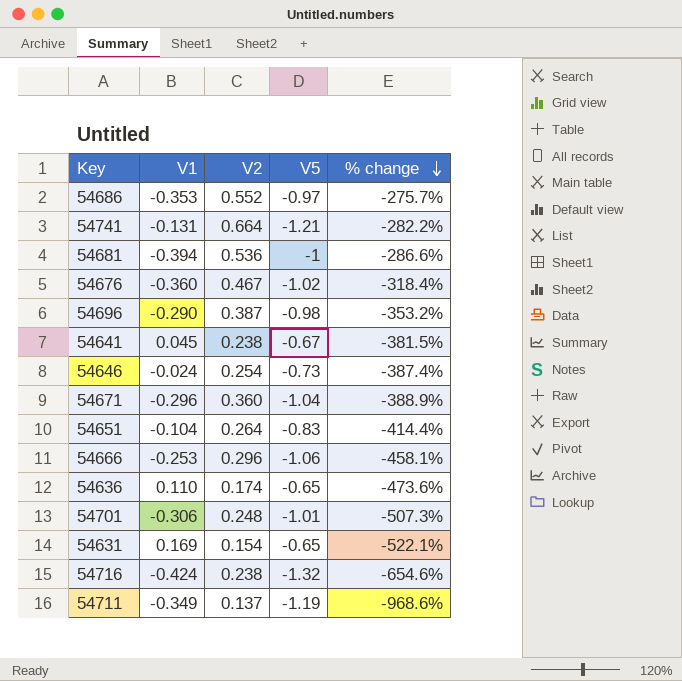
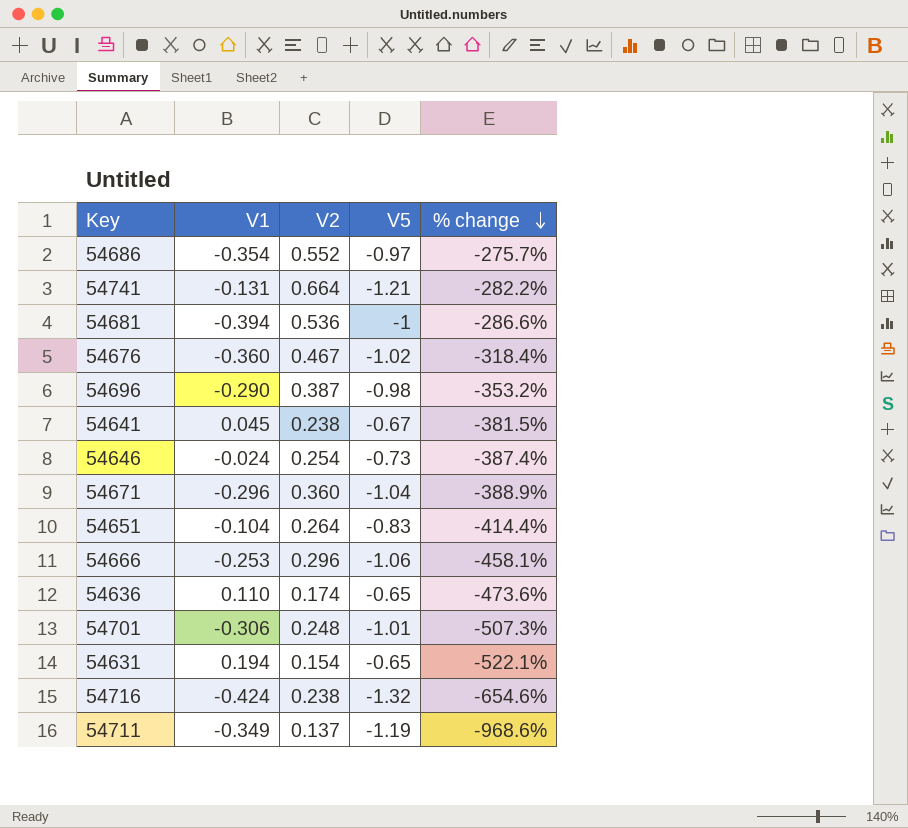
54686 | V1: -0.353 -> -0.354
54631 | V1: 0.169 -> 0.194

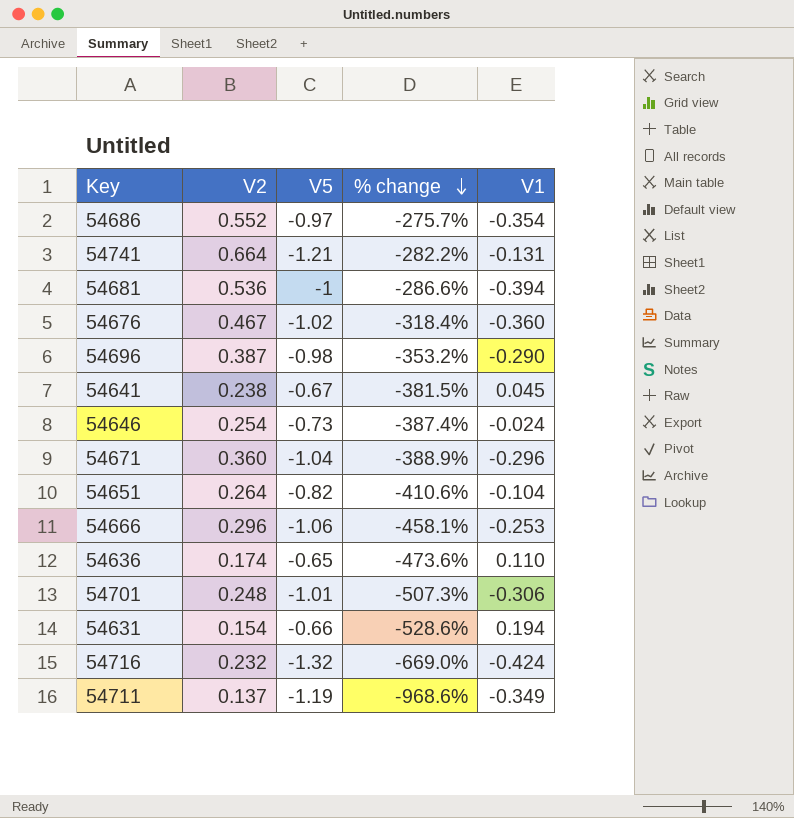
column V1 | position: 2 -> 5
54651 | V5: -0.83 -> -0.82
54651 | % change: -414.4% -> -410.6%
54631 | V5: -0.65 -> -0.66
54631 | % change: -522.1% -> -528.6%
54716 | V2: 0.238 -> 0.232
54716 | % change: -654.6% -> -669.0%

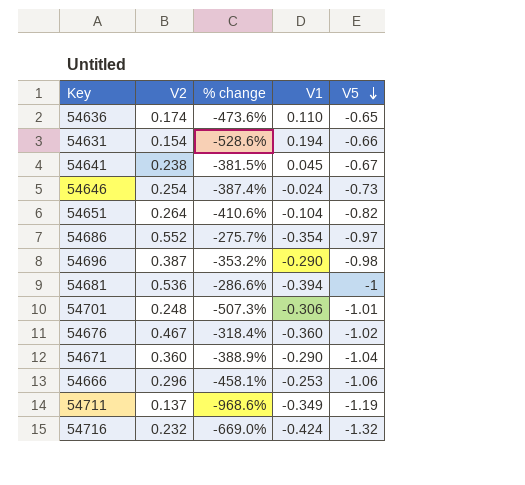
row order: % change descending -> V5 descending
column V5 | position: 3 -> 5
row 54741: 0.664 | -1.21 | -282.2% | -0.131 -> none
54671 | V1: -0.296 -> -0.290

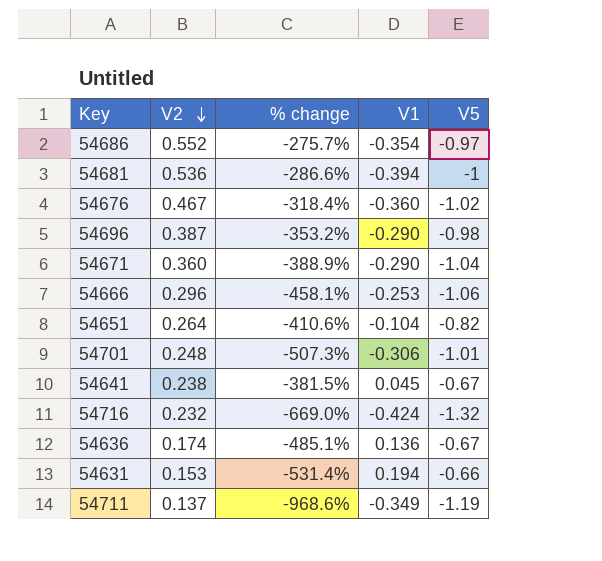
row order: V5 descending -> V2 descending
row 54646: 0.254 | -387.4% | -0.024 | -0.73 -> none
54636 | % change: -473.6% -> -485.1%
54636 | V1: 0.110 -> 0.136
54636 | V5: -0.65 -> -0.67
54631 | V2: 0.154 -> 0.153
54631 | % change: -528.6% -> -531.4%

